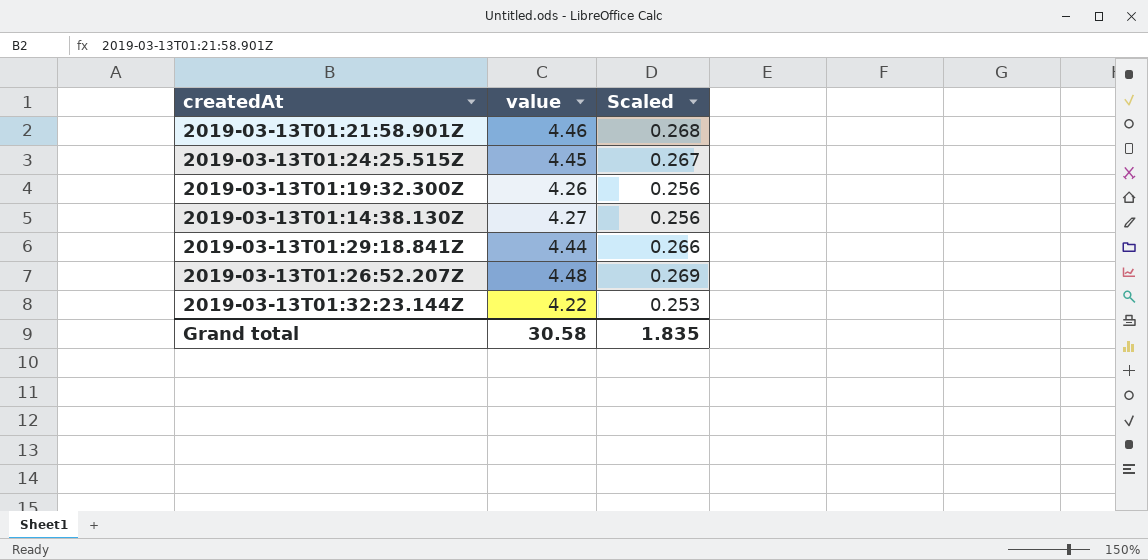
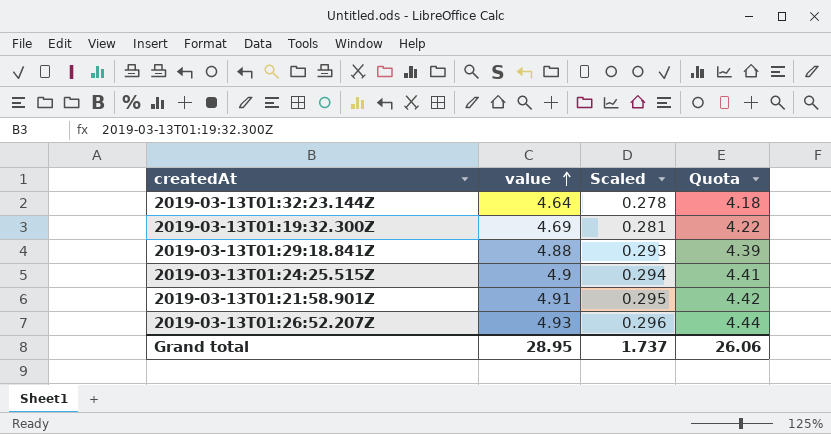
row order: none -> value ascending
column Quota | formula: none -> [value] * 0.9
row 2019-03-13T01:14:38.130Z: 4.27 | 0.256 -> none
2019-03-13T01:32:23.144Z | value: 4.22 -> 4.64
2019-03-13T01:32:23.144Z | Scaled: 0.253 -> 0.278
2019-03-13T01:19:32.300Z | value: 4.26 -> 4.69
2019-03-13T01:19:32.300Z | Scaled: 0.256 -> 0.281
2019-03-13T01:29:18.841Z | value: 4.44 -> 4.88
2019-03-13T01:29:18.841Z | Scaled: 0.266 -> 0.293
2019-03-13T01:24:25.515Z | value: 4.45 -> 4.9
2019-03-13T01:24:25.515Z | Scaled: 0.267 -> 0.294
2019-03-13T01:21:58.901Z | value: 4.46 -> 4.91
2019-03-13T01:21:58.901Z | Scaled: 0.268 -> 0.295
2019-03-13T01:26:52.207Z | value: 4.48 -> 4.93
2019-03-13T01:26:52.207Z | Scaled: 0.269 -> 0.296
Grand total | value: 30.58 -> 28.95
Grand total | Scaled: 1.835 -> 1.737

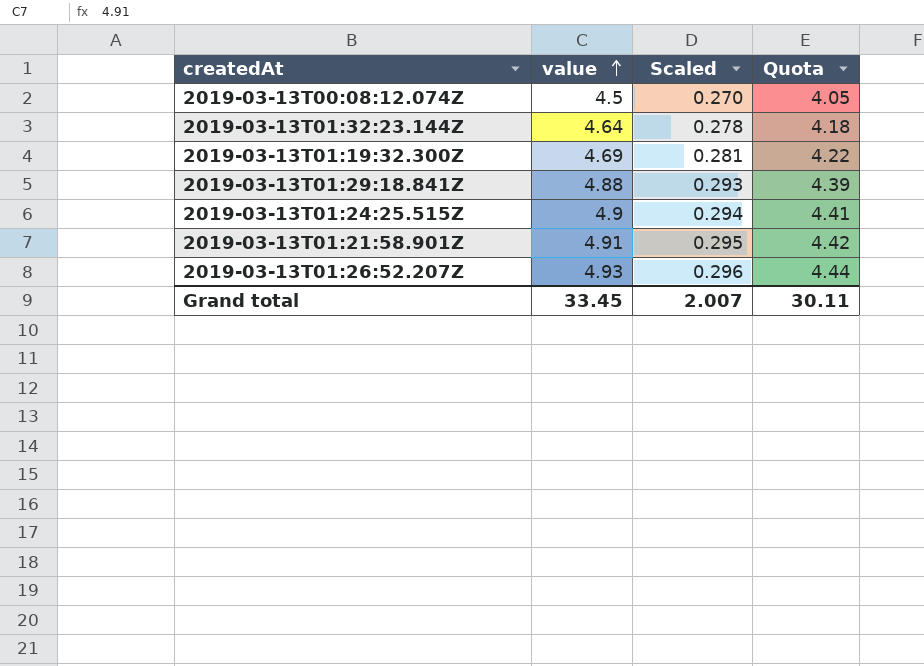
row 2019-03-13T00:08:12.074Z: none -> 4.5 | 0.270 | 4.05
Grand total | value: 28.95 -> 33.45
Grand total | Scaled: 1.737 -> 2.007
Grand total | Quota: 26.06 -> 30.11

